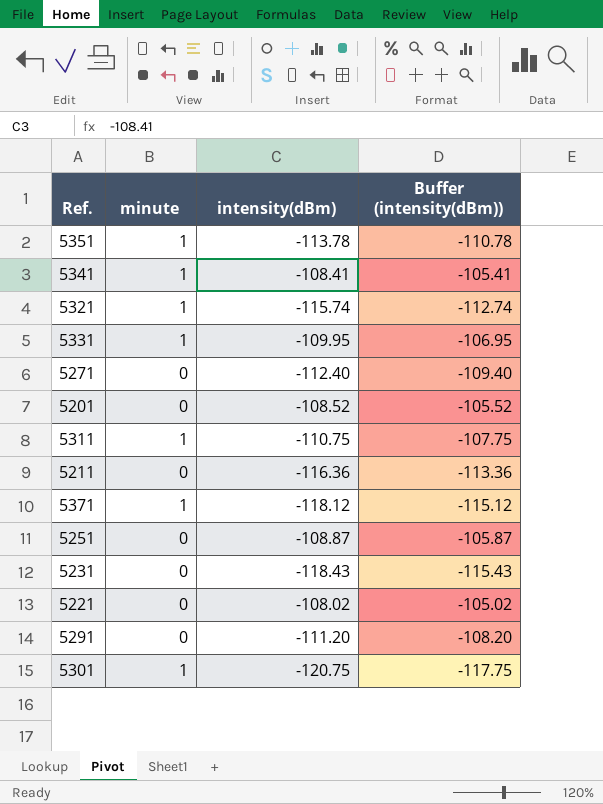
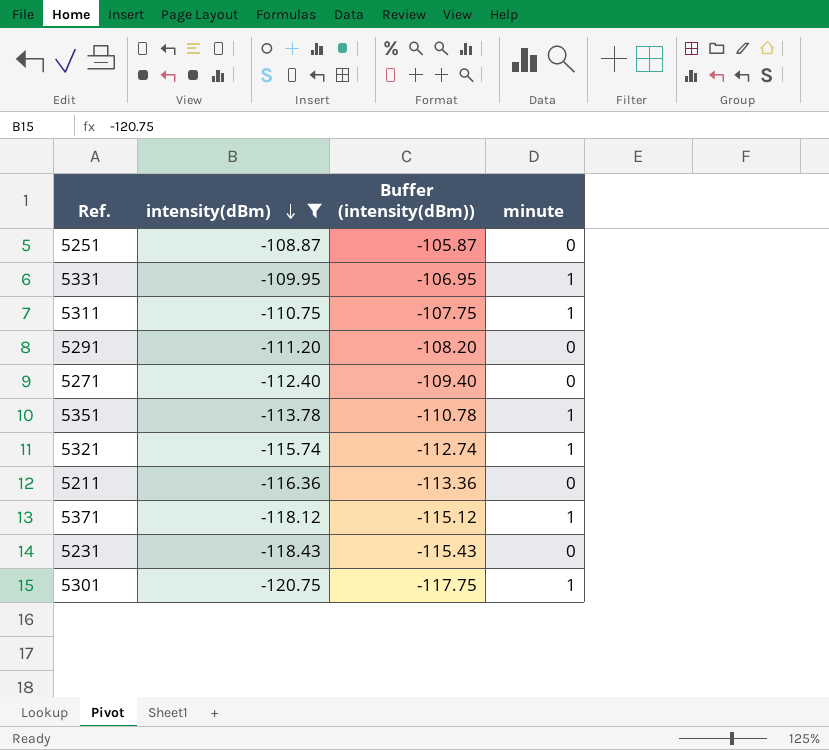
filter: none -> intensity(dBm) <= -108.87
row order: none -> intensity(dBm) descending
column minute | position: 2 -> 4

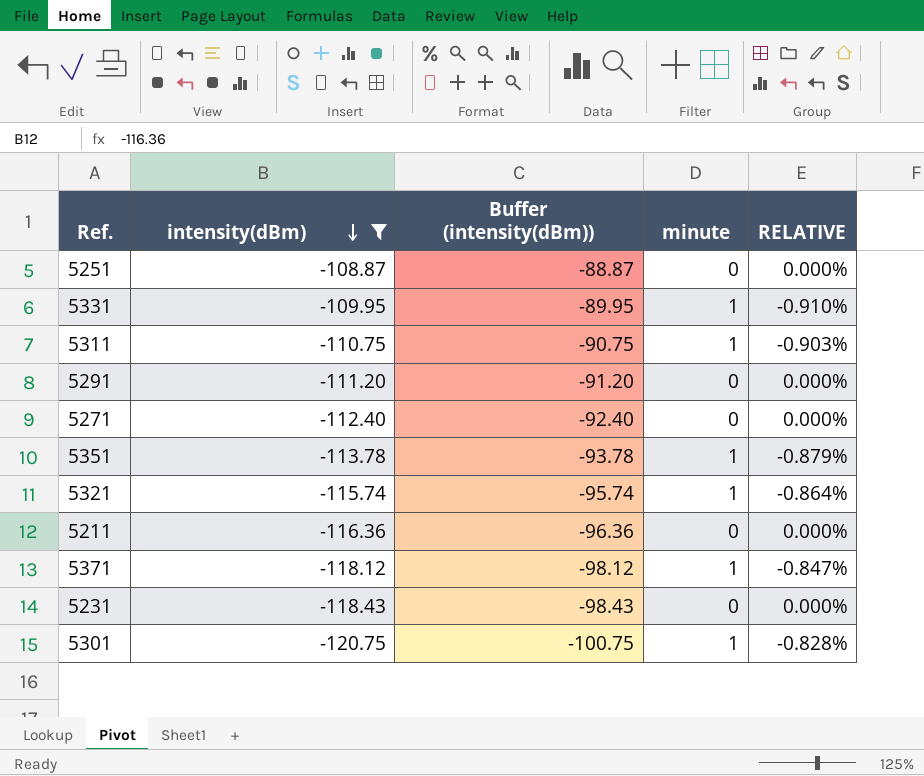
column Buffer (intensity(dBm)) | formula: [intensity(dBm)] + 3 -> [intensity(dBm)] + 20
column RELATIVE | formula: none -> [minute] / [intensity(dBm)]

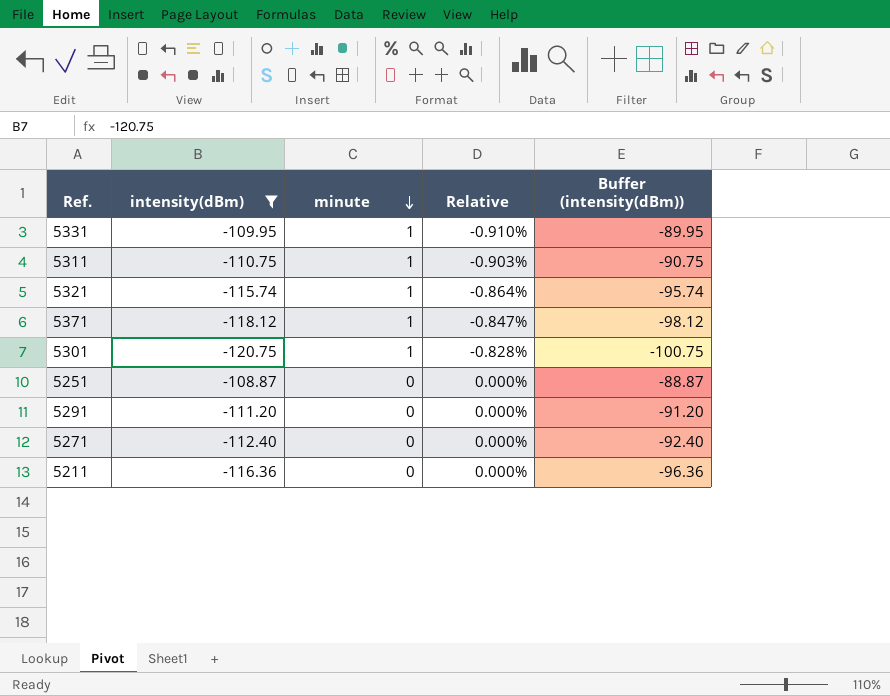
row order: intensity(dBm) descending -> minute descending
column name: RELATIVE -> Relative
column Buffer (intensity(dBm)) | position: 3 -> 5
row 5351: -113.78 | -93.78 | 1 | -0.879% -> none
row 5231: -118.43 | -98.43 | 0 | 0.000% -> none

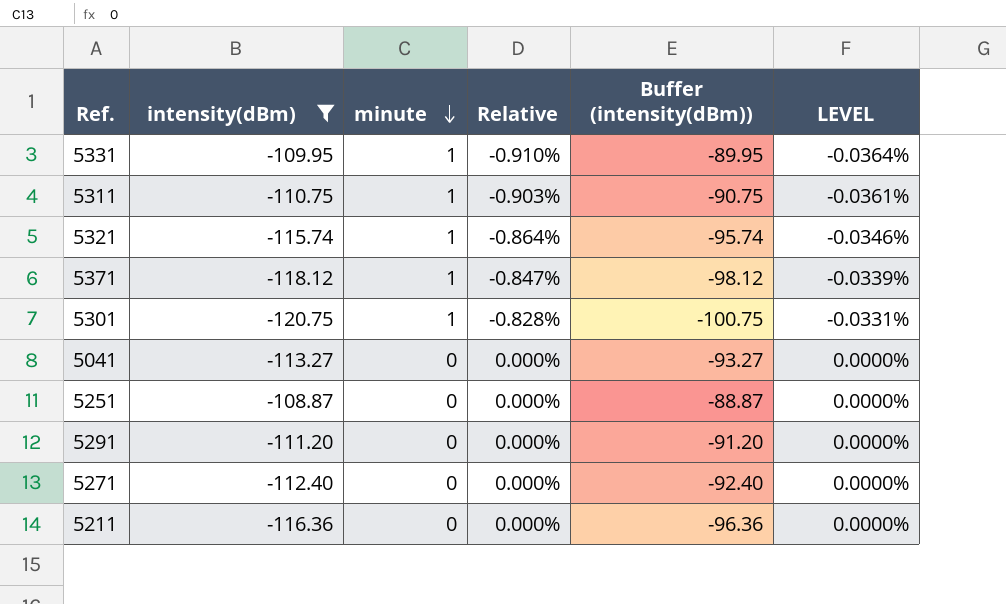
column LEVEL | formula: none -> [Relative] * 0.04
row 5041: none -> -113.27 | 0 | 0.000% | -93.27 | 0.0000%

